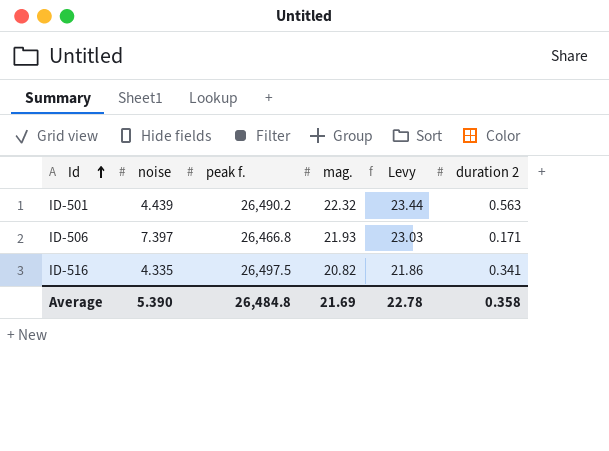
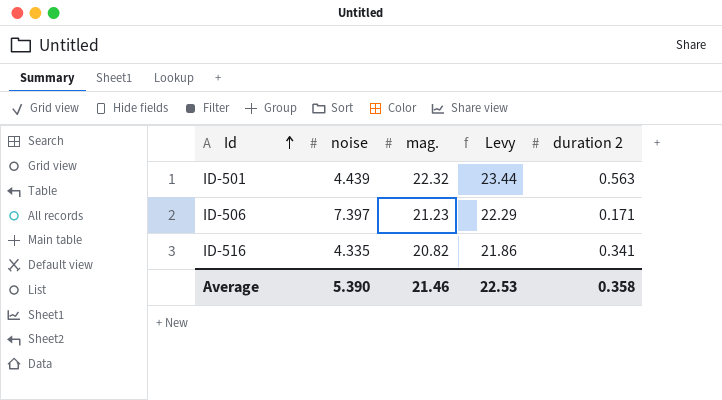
column peak f. | position: 3 -> none
ID-506 | mag.: 21.93 -> 21.23
ID-506 | Levy: 23.03 -> 22.29
Average | mag.: 21.69 -> 21.46
Average | Levy: 22.78 -> 22.53

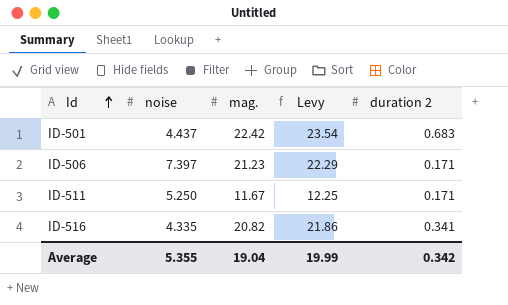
ID-501 | noise: 4.439 -> 4.437
ID-501 | mag.: 22.32 -> 22.42
ID-501 | Levy: 23.44 -> 23.54
ID-501 | duration 2: 0.563 -> 0.683
row ID-511: none -> 5.250 | 11.67 | 12.25 | 0.171
Average | noise: 5.390 -> 5.355
Average | mag.: 21.46 -> 19.04
Average | Levy: 22.53 -> 19.99
Average | duration 2: 0.358 -> 0.342

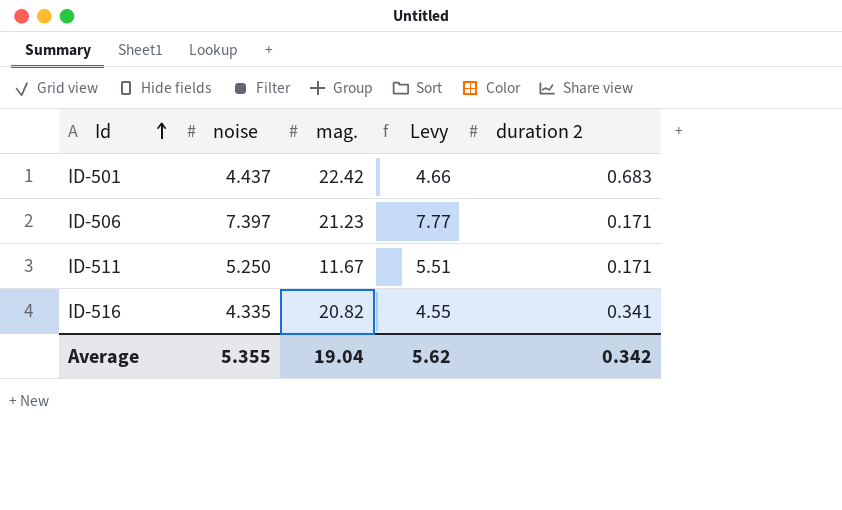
column Levy | formula: [mag.] * 1.05 -> [noise] * 1.05
Average | Levy: 19.99 -> 5.62

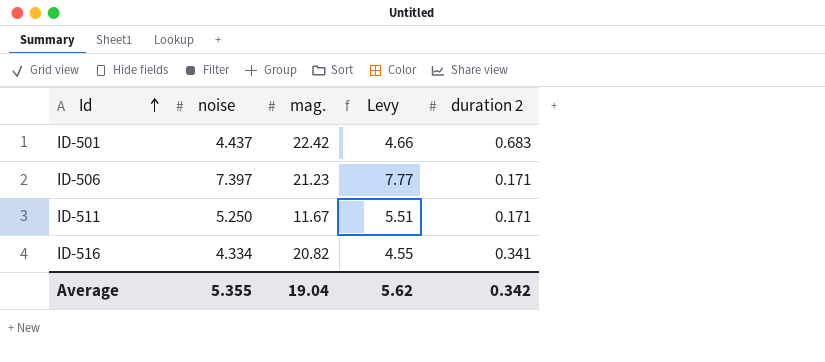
ID-516 | noise: 4.335 -> 4.334

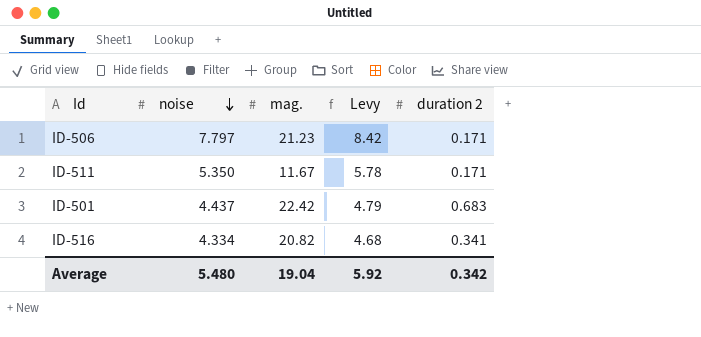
row order: Id ascending -> noise descending
column Levy | formula: [noise] * 1.05 -> [noise] * 1.08
ID-506 | noise: 7.397 -> 7.797
ID-511 | noise: 5.250 -> 5.350
Average | noise: 5.355 -> 5.480
Average | Levy: 5.62 -> 5.92

